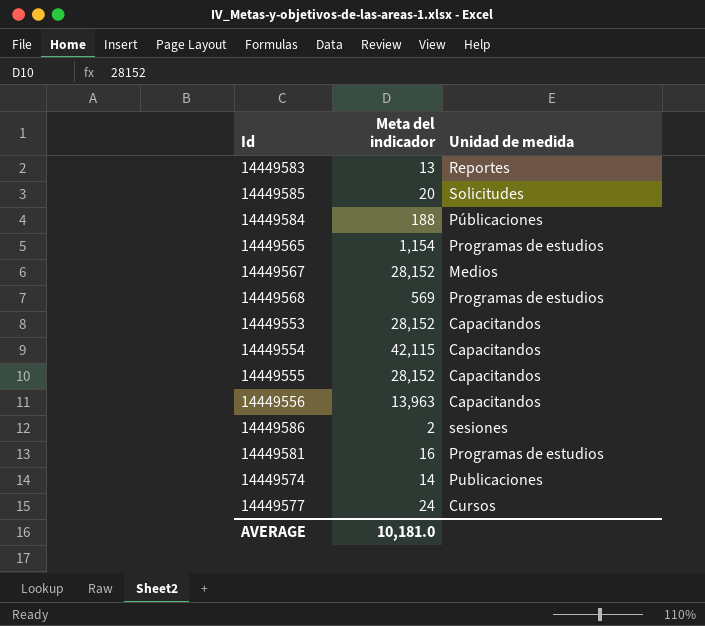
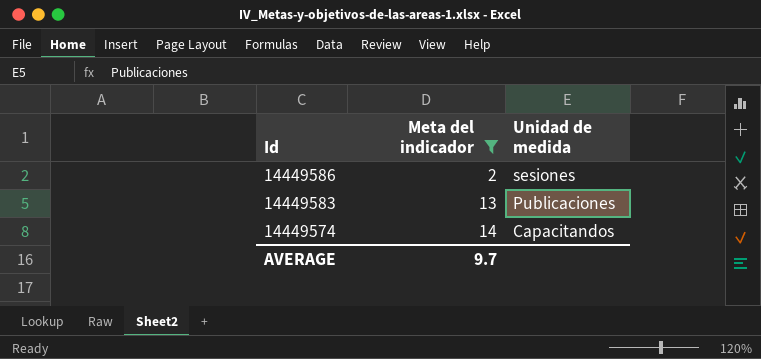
filter: none -> Meta del indicador <= 14
row order: none -> Id descending
14449583 | Unidad de medida: Reportes -> Publicaciones
14449574 | Unidad de medida: Publicaciones -> Capacitandos
AVERAGE | Meta del indicador: 10,181.0 -> 9.7

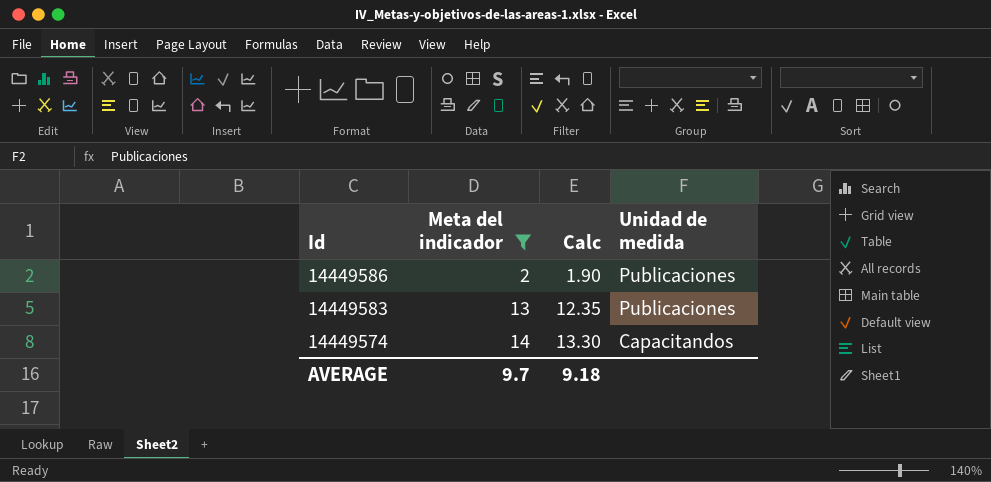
column Calc | formula: none -> [Meta del indicador] * 0.95
14449586 | Unidad de medida: sesiones -> Publicaciones

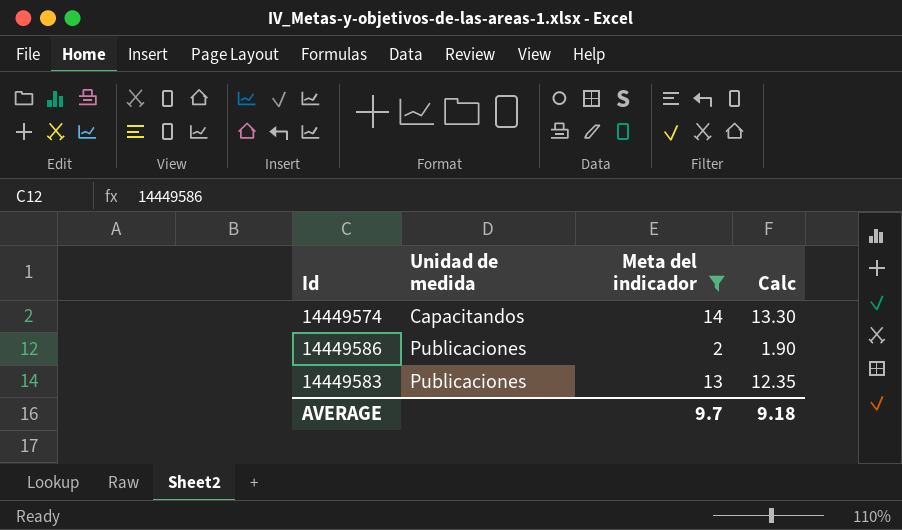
row order: Id descending -> Unidad de medida ascending
column Unidad de medida | position: 4 -> 2

